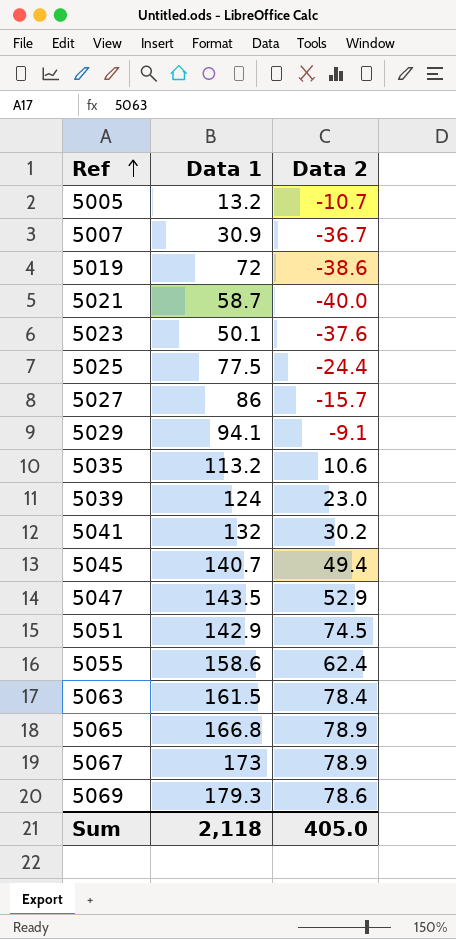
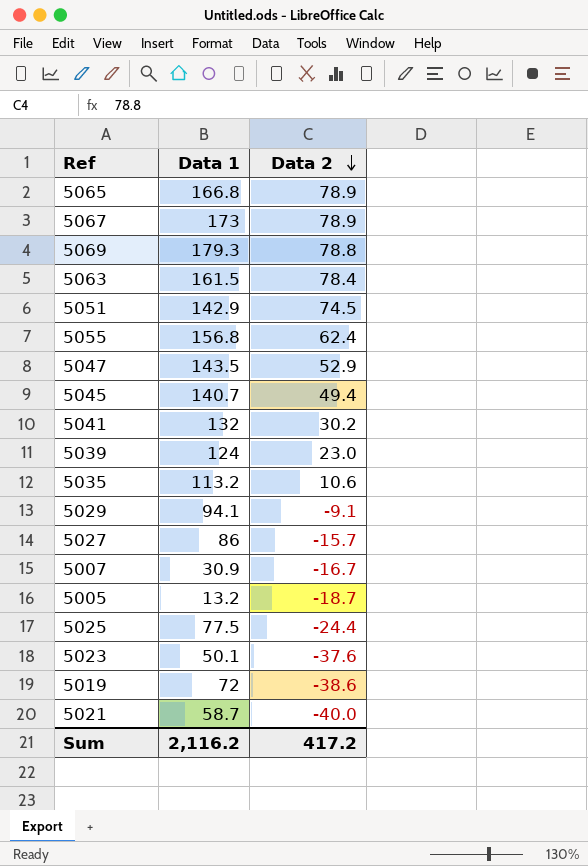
row order: Ref ascending -> Data 2 descending
5069 | Data 2: 78.6 -> 78.8
5055 | Data 1: 158.6 -> 156.8
5007 | Data 2: -36.7 -> -16.7
5005 | Data 2: -10.7 -> -18.7
Sum | Data 1: 2,118 -> 2,116.2
Sum | Data 2: 405.0 -> 417.2

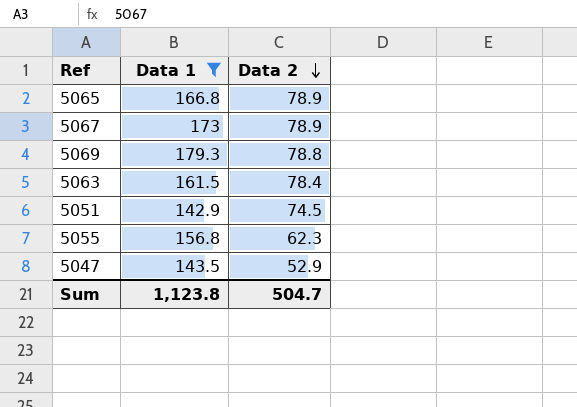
filter: none -> Data 1 >= 142.9
5055 | Data 2: 62.4 -> 62.3
Sum | Data 1: 2,116.2 -> 1,123.8
Sum | Data 2: 417.2 -> 504.7

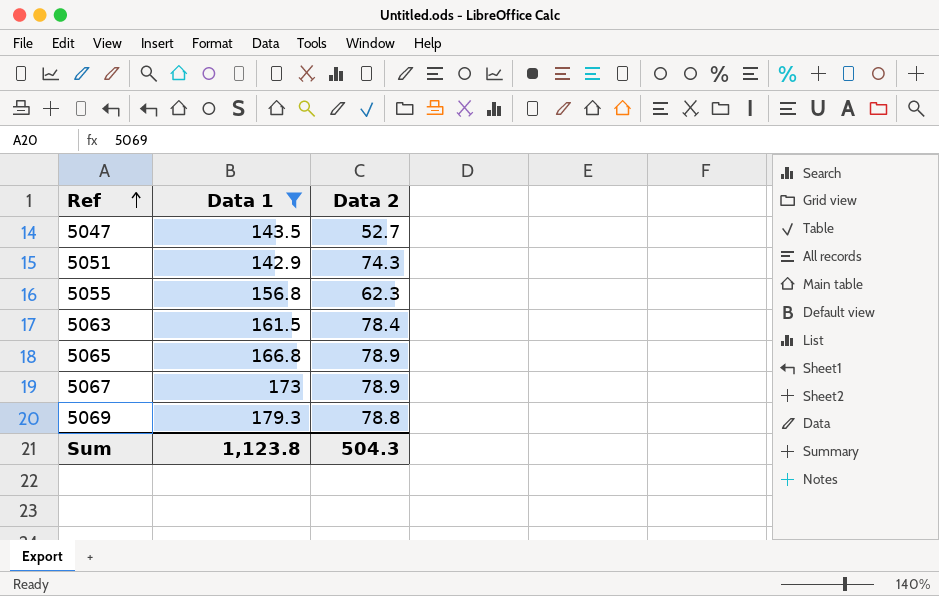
row order: Data 2 descending -> Ref ascending
5047 | Data 2: 52.9 -> 52.7
5051 | Data 2: 74.5 -> 74.3
Sum | Data 2: 504.7 -> 504.3

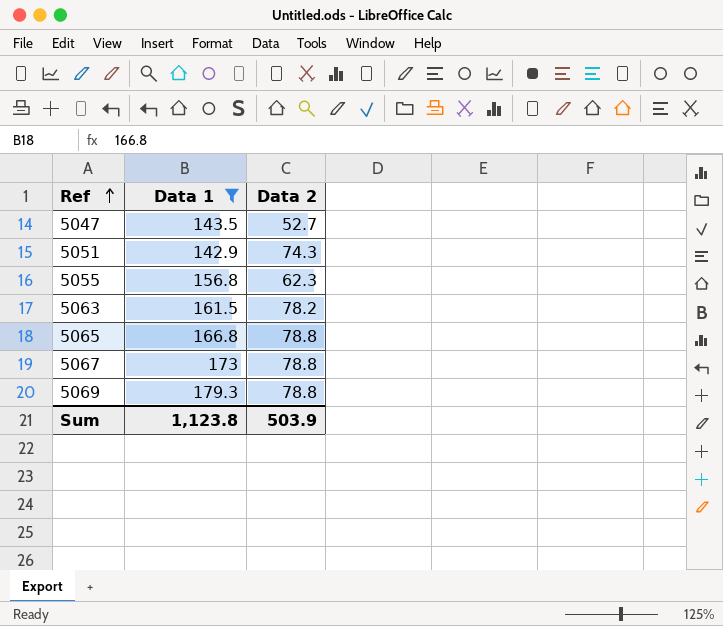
5063 | Data 2: 78.4 -> 78.2
5065 | Data 2: 78.9 -> 78.8
5067 | Data 2: 78.9 -> 78.8
Sum | Data 2: 504.3 -> 503.9

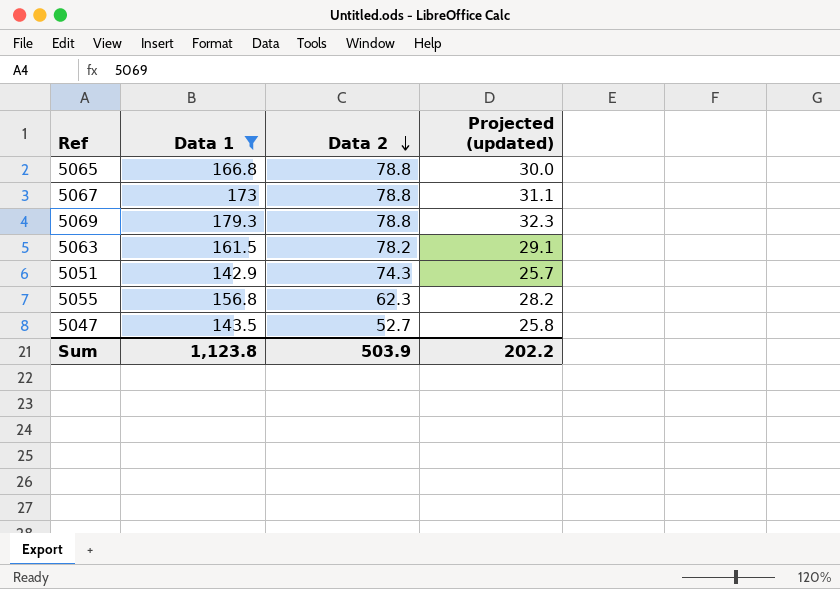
row order: Ref ascending -> Data 2 descending
column Projected (updated) | formula: none -> [Data 1] * 0.18

